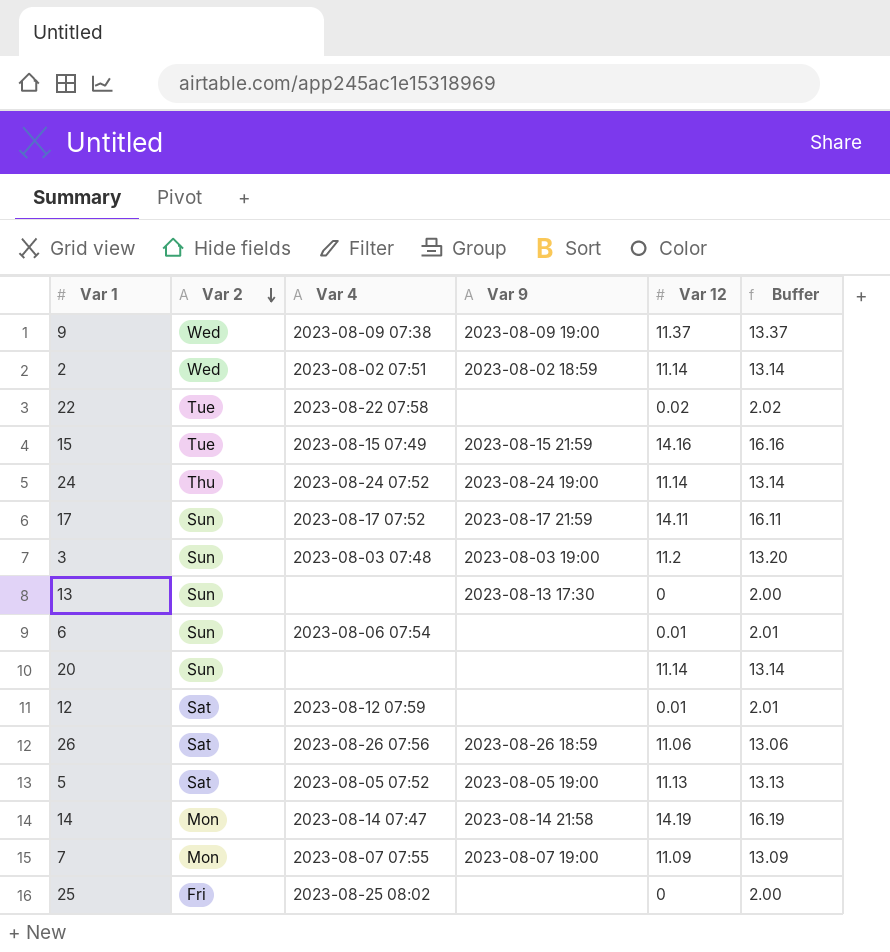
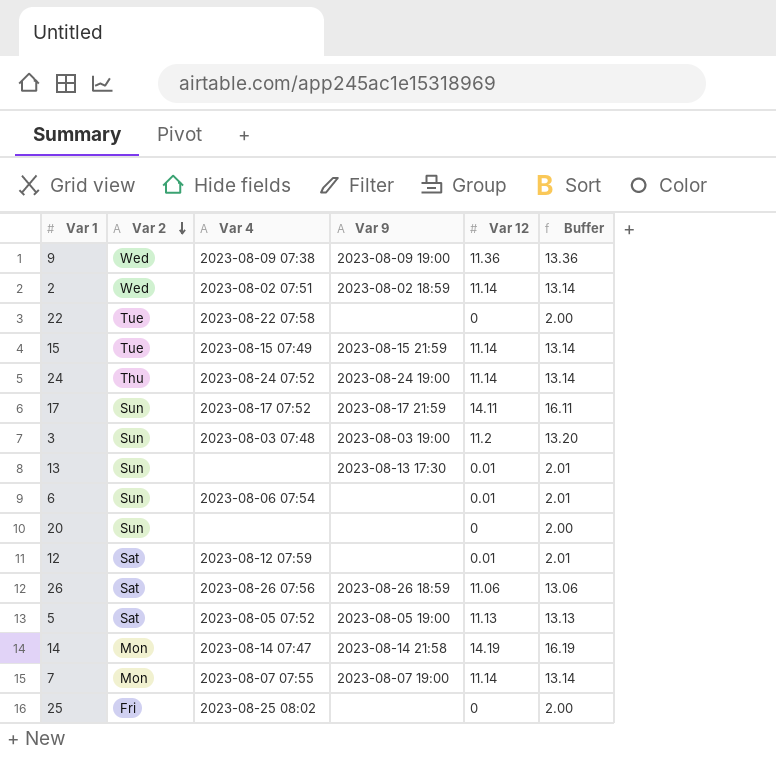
9 | Var 12: 11.37 -> 11.36
9 | Buffer: 13.37 -> 13.36
22 | Var 12: 0.02 -> 0
22 | Buffer: 2.02 -> 2.00
15 | Var 12: 14.16 -> 11.14
15 | Buffer: 16.16 -> 13.14
13 | Var 12: 0 -> 0.01
13 | Buffer: 2.00 -> 2.01
20 | Var 12: 11.14 -> 0
20 | Buffer: 13.14 -> 2.00
7 | Var 12: 11.09 -> 11.14
7 | Buffer: 13.09 -> 13.14

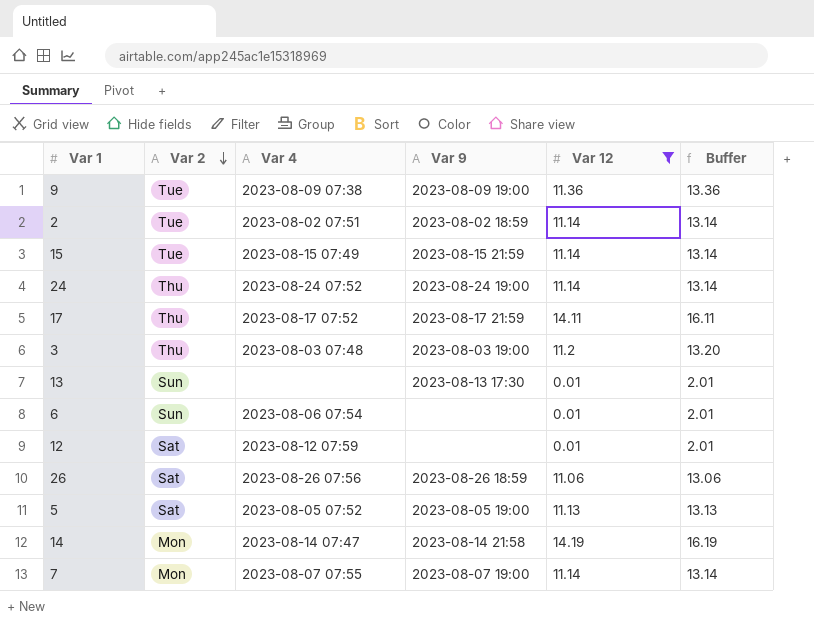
filter: none -> Var 12 != 0
9 | Var 2: Wed -> Tue
2 | Var 2: Wed -> Tue
17 | Var 2: Sun -> Thu
3 | Var 2: Sun -> Thu

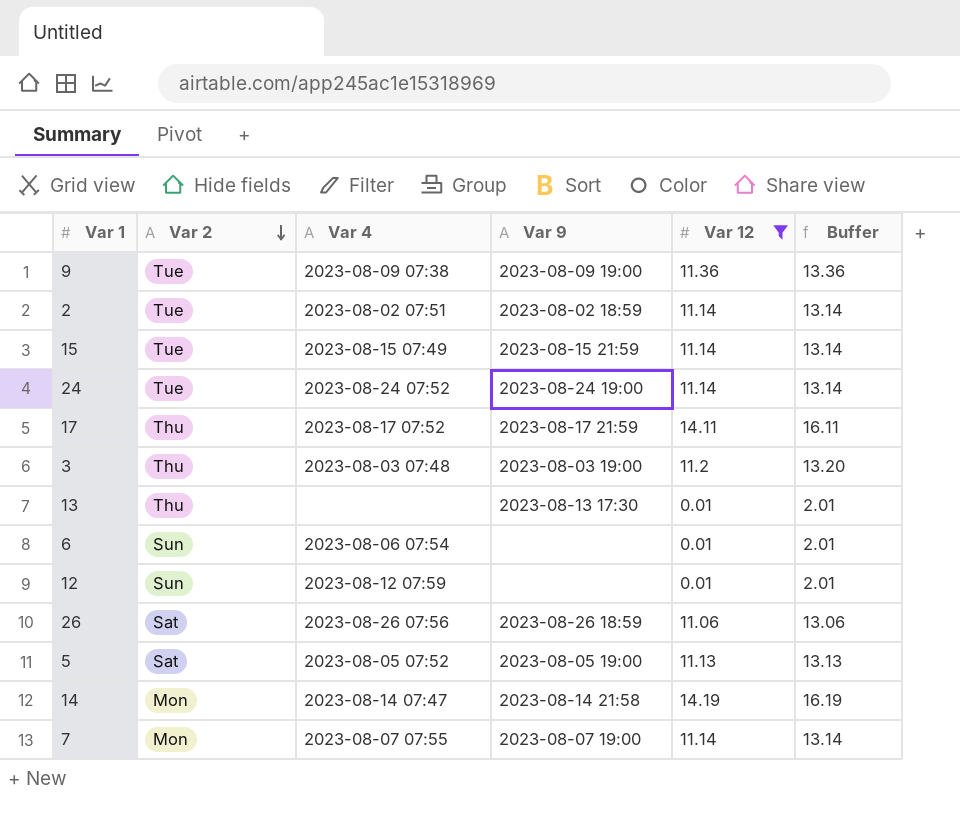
24 | Var 2: Thu -> Tue
13 | Var 2: Sun -> Thu
12 | Var 2: Sat -> Sun

